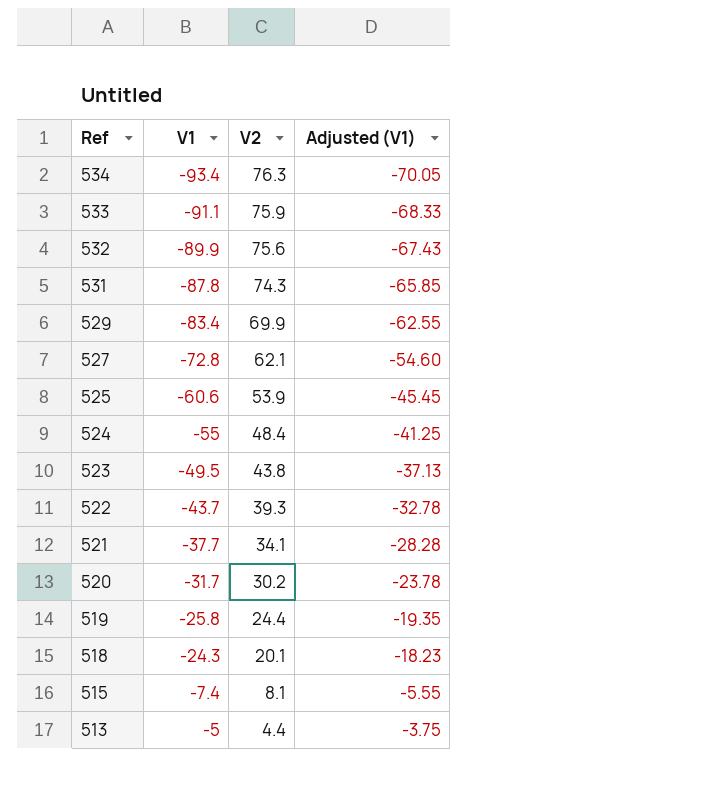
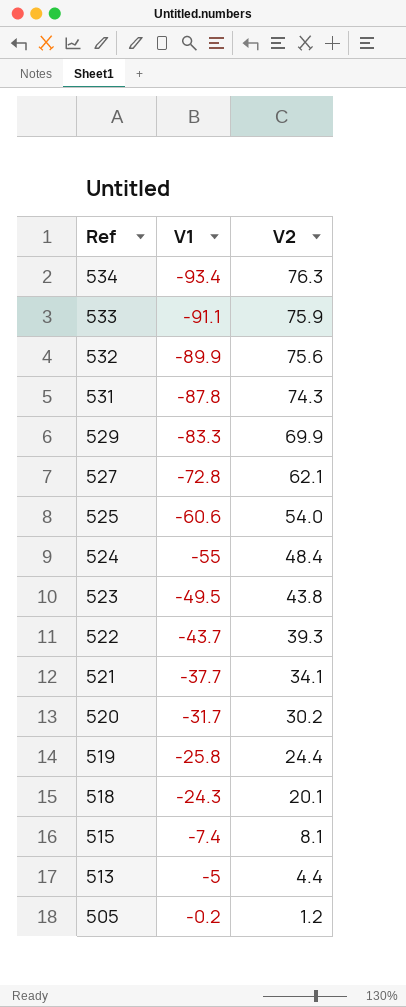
column Adjusted (V1) | formula: [V1] * 0.75 -> none
529 | V1: -83.4 -> -83.3
525 | V2: 53.9 -> 54.0
row 505: none -> -0.2 | 1.2

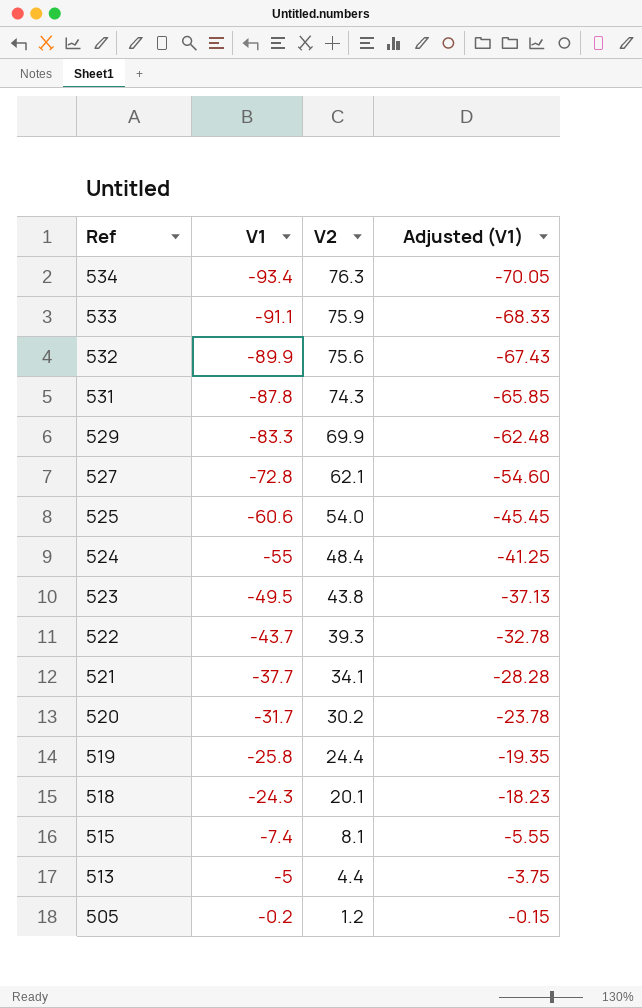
column Adjusted (V1) | formula: none -> [V1] * 0.75

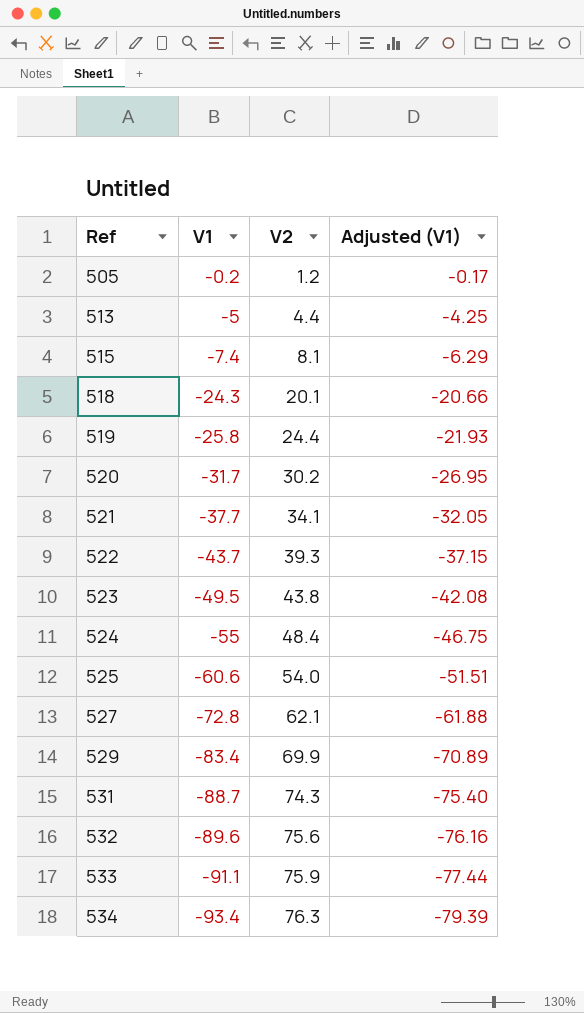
row order: Ref descending -> Ref ascending
column Adjusted (V1) | formula: [V1] * 0.75 -> [V1] * 0.85
529 | V1: -83.3 -> -83.4
531 | V1: -87.8 -> -88.7
532 | V1: -89.9 -> -89.6

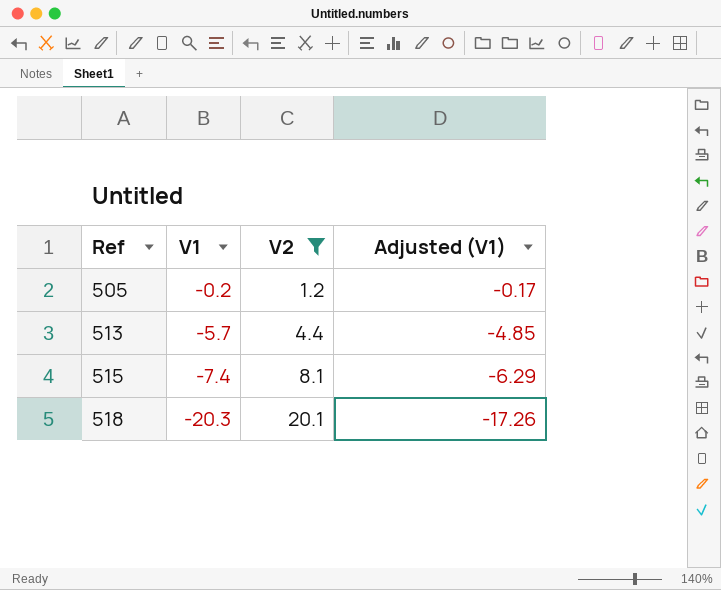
filter: none -> V2 <= 20.1
513 | V1: -5 -> -5.7
513 | Adjusted (V1): -4.25 -> -4.85
518 | V1: -24.3 -> -20.3
518 | Adjusted (V1): -20.66 -> -17.26

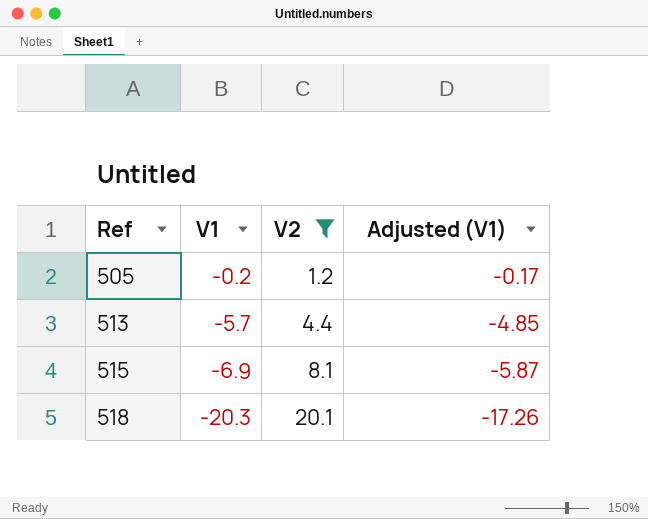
515 | V1: -7.4 -> -6.9
515 | Adjusted (V1): -6.29 -> -5.87

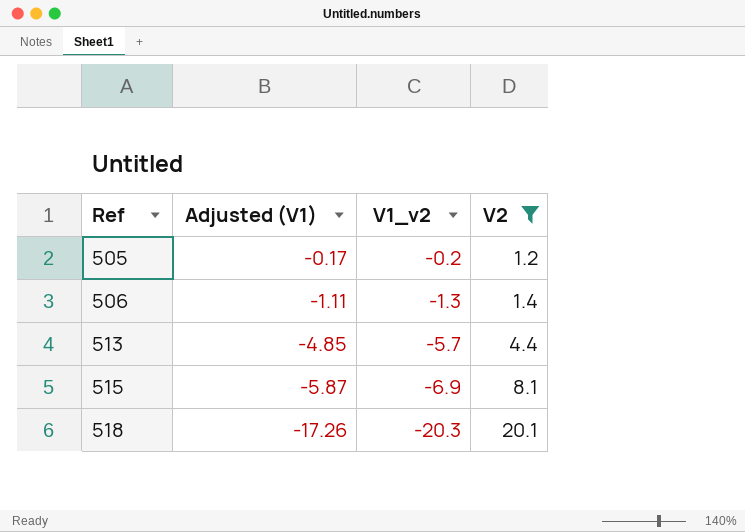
column Adjusted (V1) | position: 4 -> 2
column name: V1 -> V1_v2
row 506: none -> -1.11 | -1.3 | 1.4

